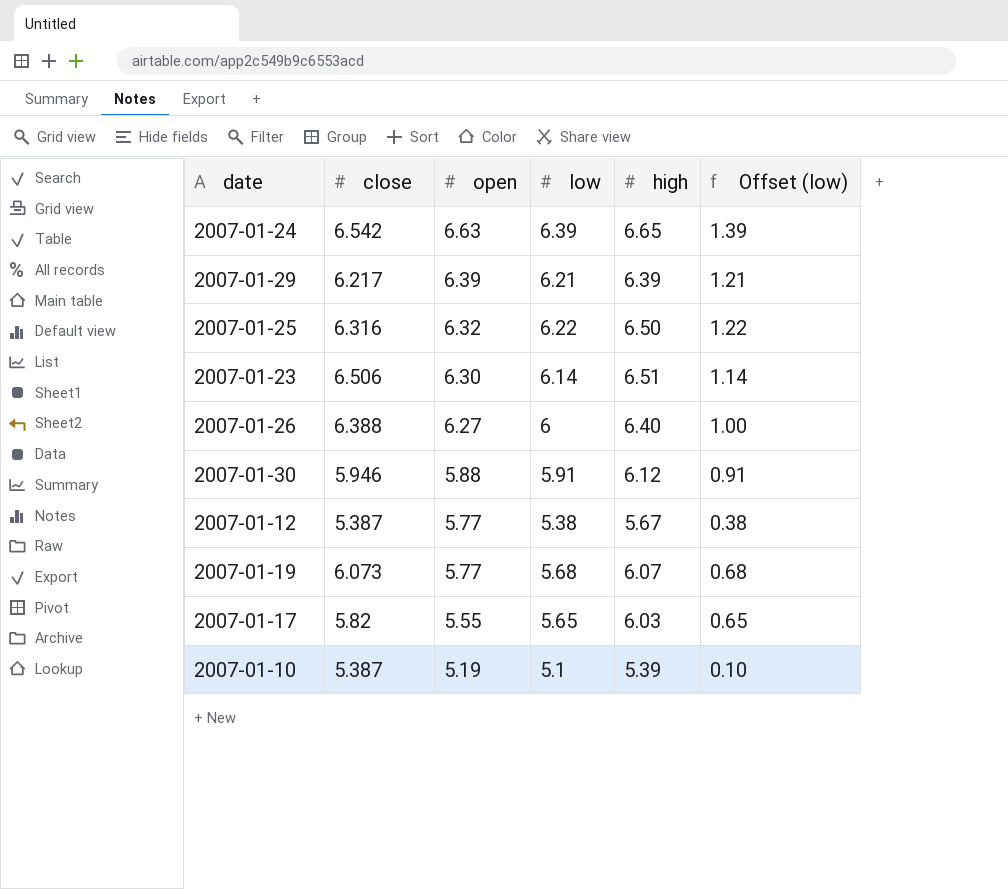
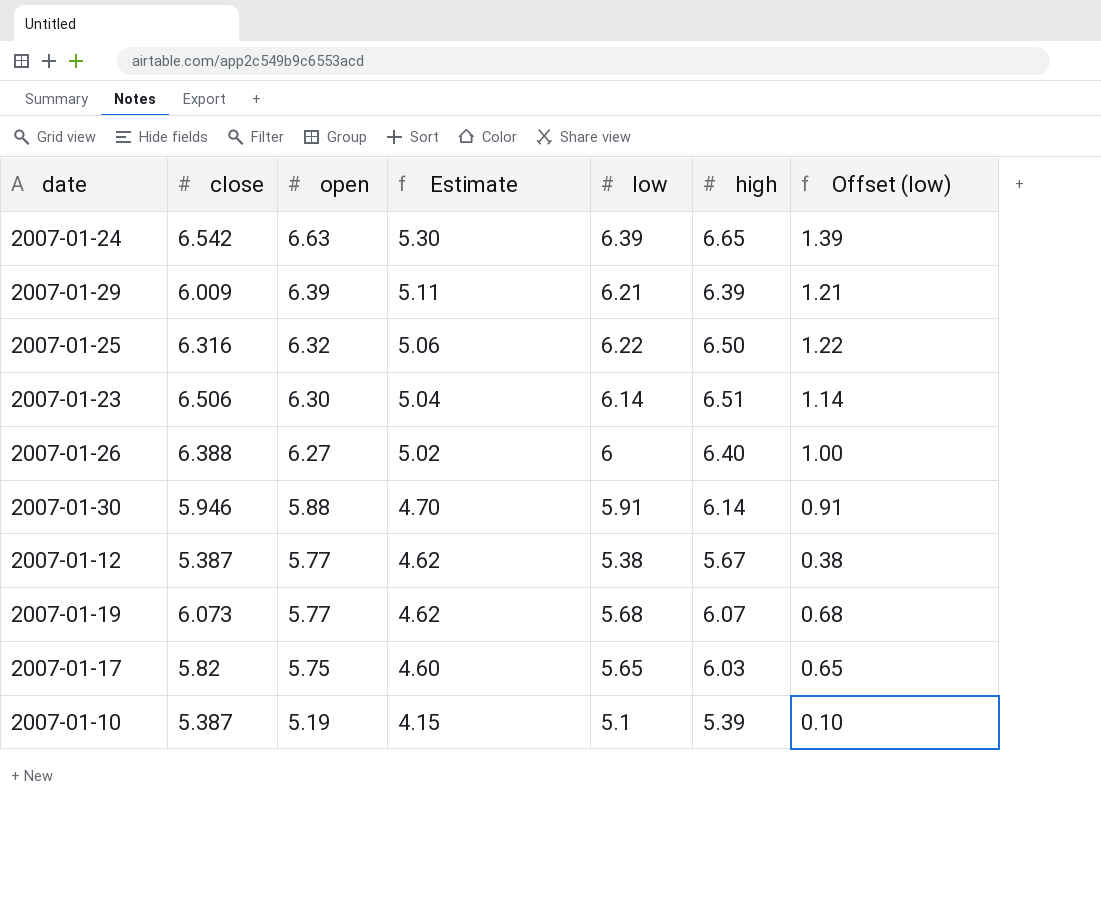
column Estimate | formula: none -> [open] * 0.8
2007-01-29 | close: 6.217 -> 6.009
2007-01-30 | high: 6.12 -> 6.14
2007-01-17 | open: 5.55 -> 5.75

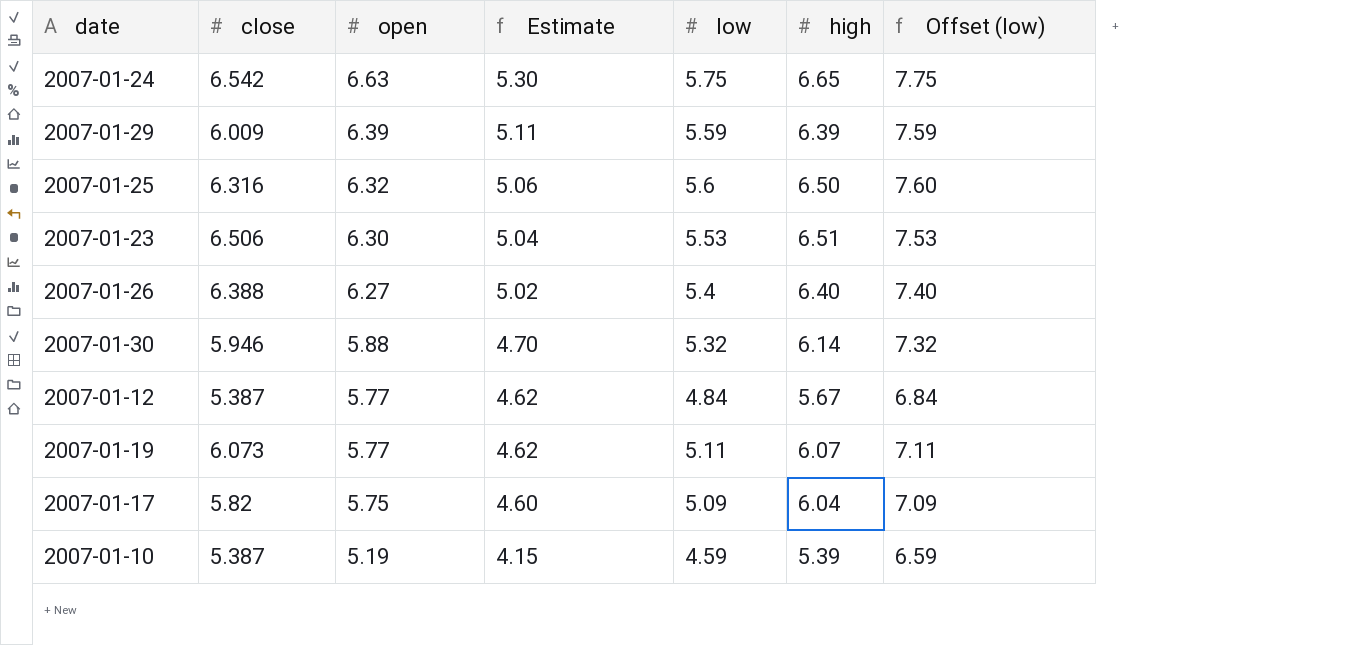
column Offset (low) | formula: [low] - 5 -> [low] + 2
2007-01-24 | low: 6.39 -> 5.75
2007-01-29 | low: 6.21 -> 5.59
2007-01-25 | low: 6.22 -> 5.6
2007-01-23 | low: 6.14 -> 5.53
2007-01-26 | low: 6 -> 5.4
2007-01-30 | low: 5.91 -> 5.32
2007-01-12 | low: 5.38 -> 4.84
2007-01-19 | low: 5.68 -> 5.11
2007-01-17 | low: 5.65 -> 5.09
2007-01-17 | high: 6.03 -> 6.04
2007-01-10 | low: 5.1 -> 4.59

